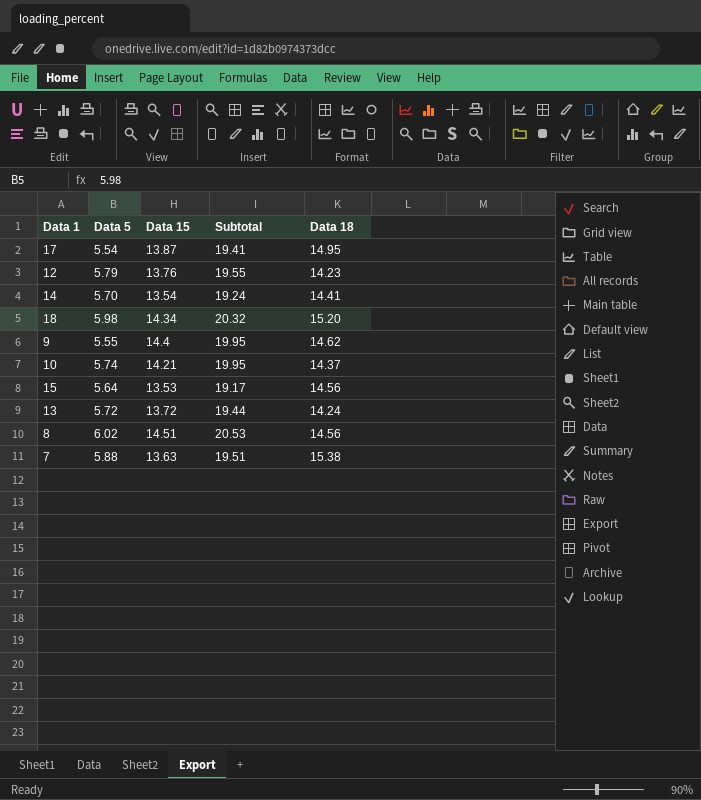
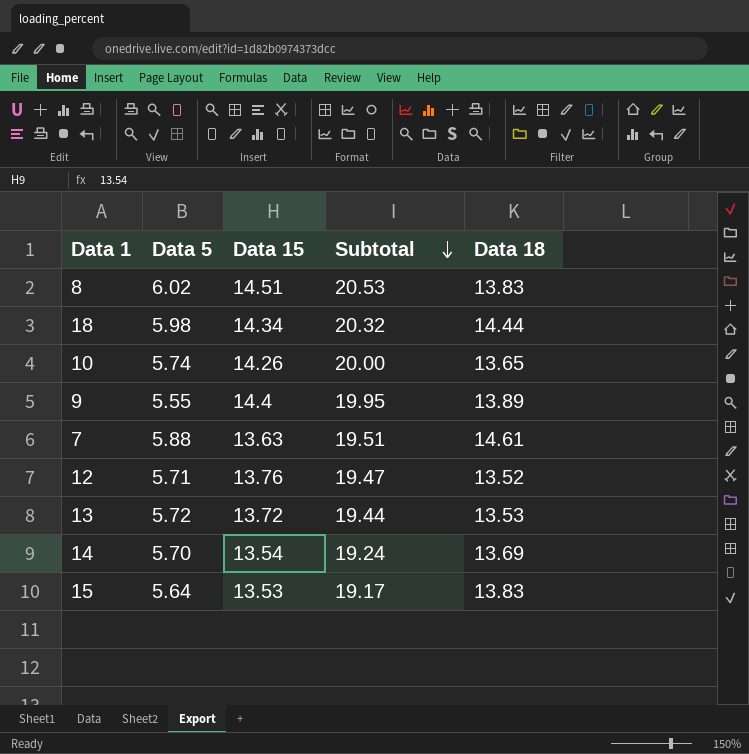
row order: none -> Subtotal descending
row 17: 5.54 | 13.87 | 19.41 | 14.95 -> none
8 | Data 18: 14.56 -> 13.83
18 | Data 18: 15.20 -> 14.44
10 | Data 15: 14.21 -> 14.26
10 | Subtotal: 19.95 -> 20.00
10 | Data 18: 14.37 -> 13.65
9 | Data 18: 14.62 -> 13.89
7 | Data 18: 15.38 -> 14.61
12 | Data 5: 5.79 -> 5.71
12 | Subtotal: 19.55 -> 19.47
12 | Data 18: 14.23 -> 13.52
13 | Data 18: 14.24 -> 13.53
14 | Data 18: 14.41 -> 13.69
15 | Data 18: 14.56 -> 13.83

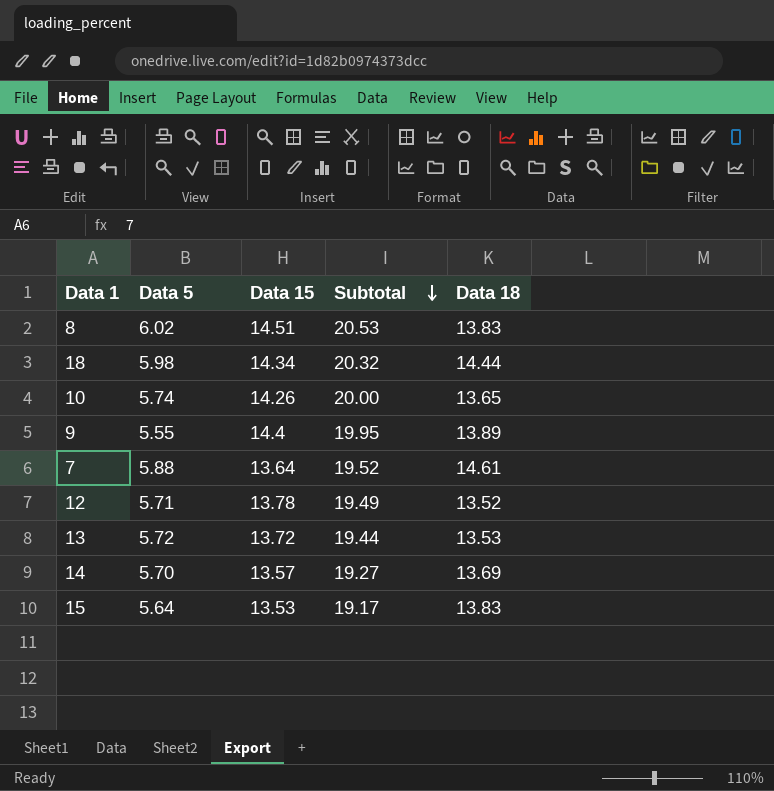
7 | Data 15: 13.63 -> 13.64
7 | Subtotal: 19.51 -> 19.52
12 | Data 15: 13.76 -> 13.78
12 | Subtotal: 19.47 -> 19.49
14 | Data 15: 13.54 -> 13.57
14 | Subtotal: 19.24 -> 19.27

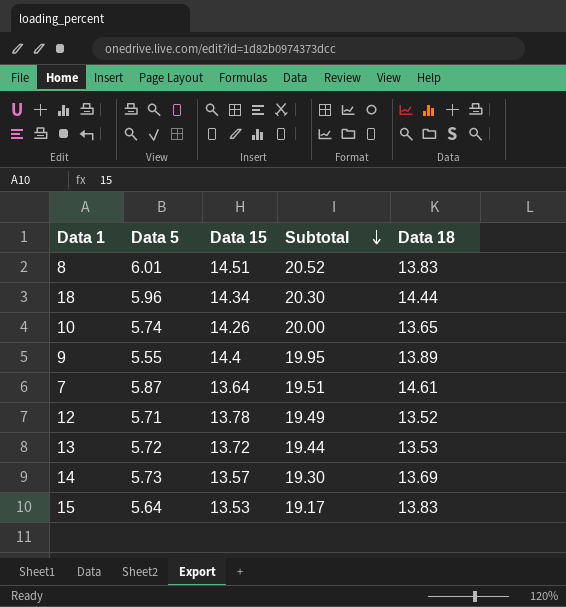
8 | Data 5: 6.02 -> 6.01
8 | Subtotal: 20.53 -> 20.52
18 | Data 5: 5.98 -> 5.96
18 | Subtotal: 20.32 -> 20.30
7 | Data 5: 5.88 -> 5.87
7 | Subtotal: 19.52 -> 19.51
14 | Data 5: 5.70 -> 5.73
14 | Subtotal: 19.27 -> 19.30

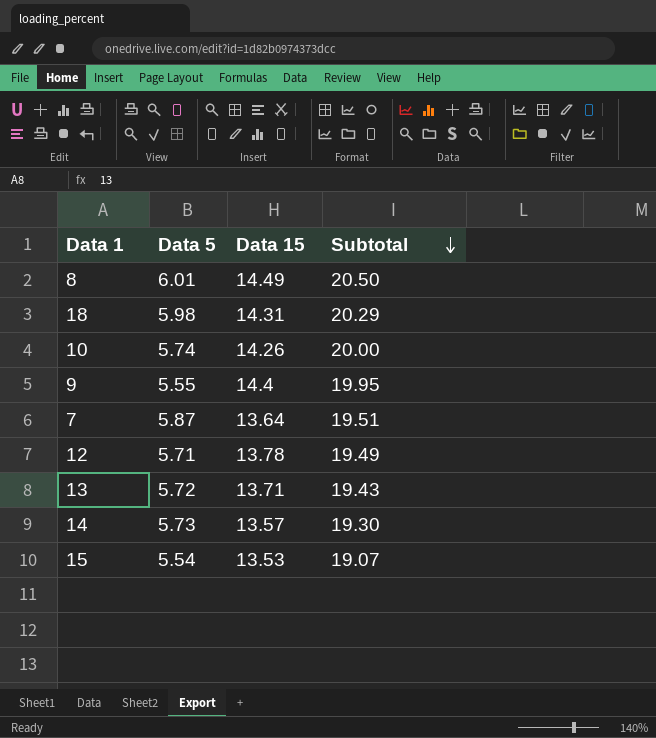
column Data 18 | position: 5 -> none
8 | Data 15: 14.51 -> 14.49
8 | Subtotal: 20.52 -> 20.50
18 | Data 5: 5.96 -> 5.98
18 | Data 15: 14.34 -> 14.31
18 | Subtotal: 20.30 -> 20.29
13 | Data 15: 13.72 -> 13.71
13 | Subtotal: 19.44 -> 19.43
15 | Data 5: 5.64 -> 5.54
15 | Subtotal: 19.17 -> 19.07

